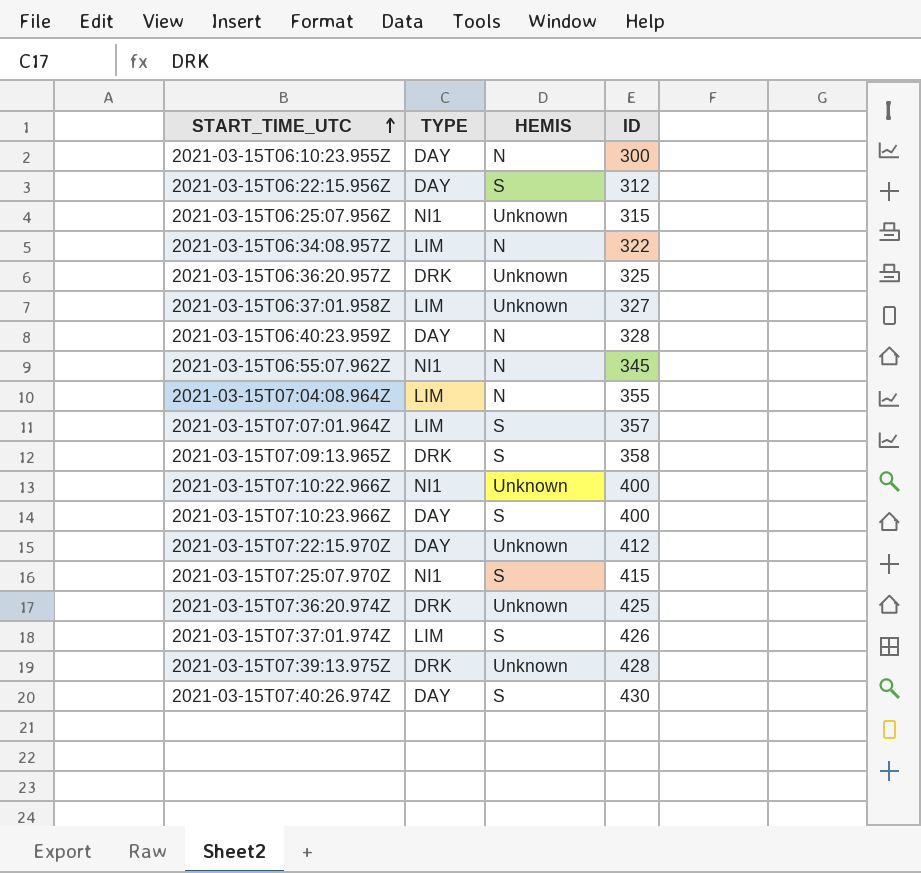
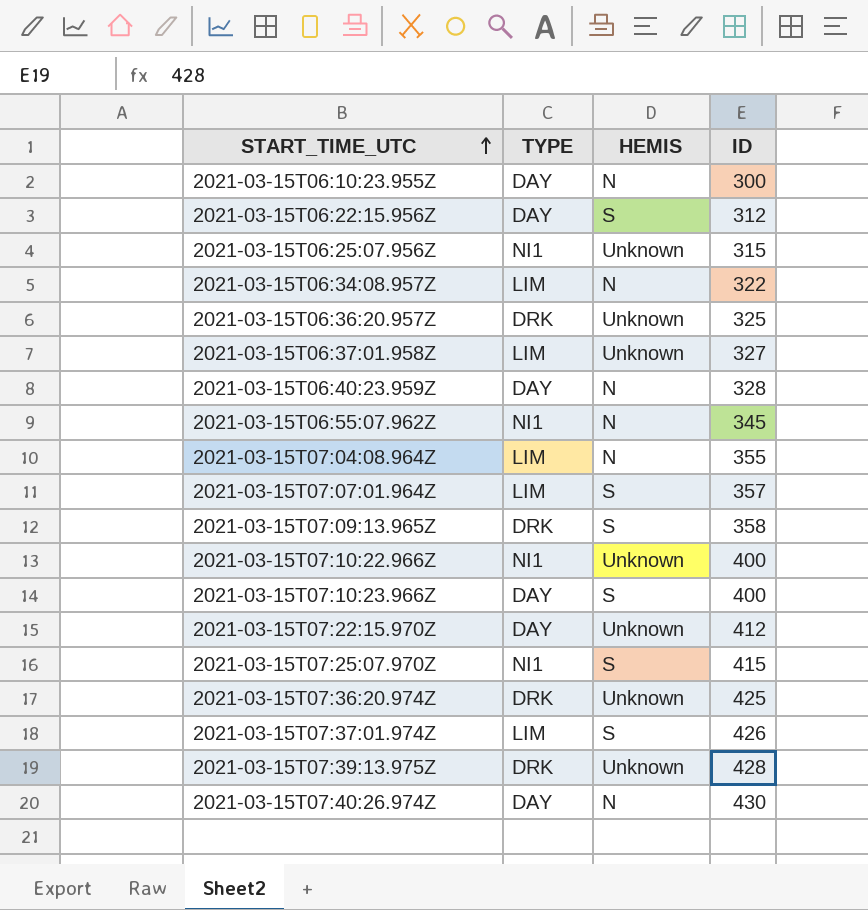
2021-03-15T07:40:26.974Z | HEMIS: S -> N

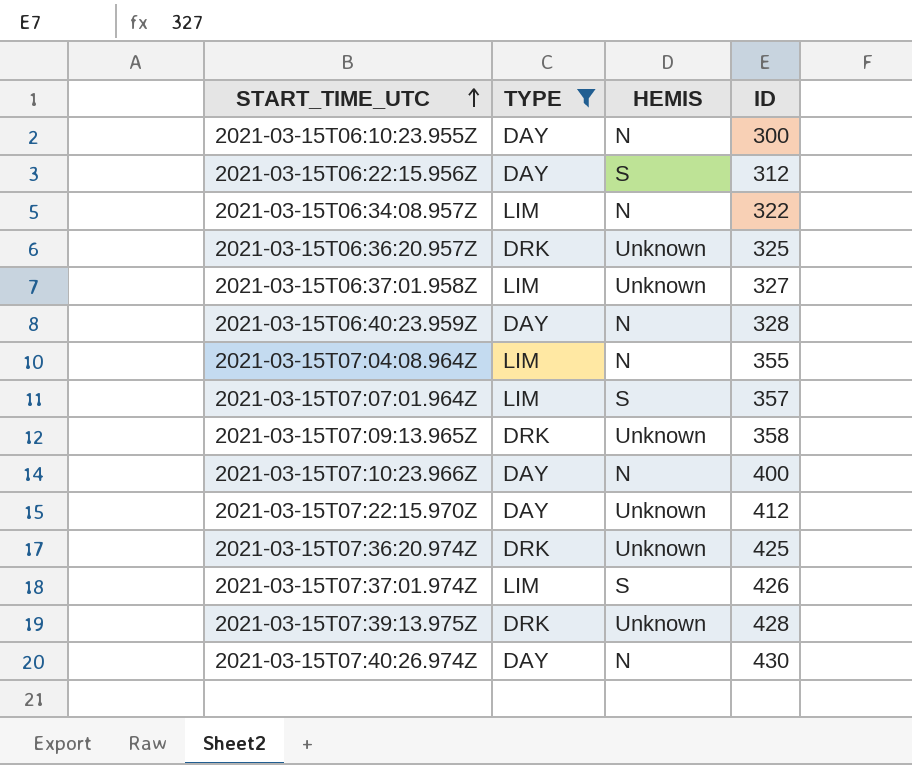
filter: none -> TYPE != NI1
2021-03-15T07:09:13.965Z | HEMIS: S -> Unknown
2021-03-15T07:10:23.966Z | HEMIS: S -> N

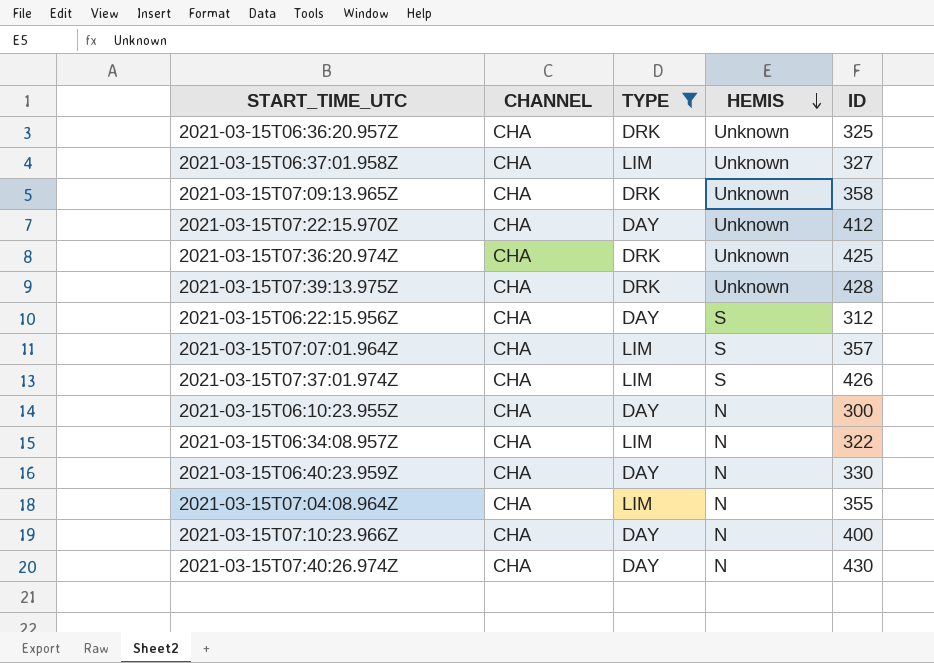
row order: START_TIME_UTC ascending -> HEMIS descending
column CHANNEL | position: none -> 2
2021-03-15T06:40:23.959Z | ID: 328 -> 330

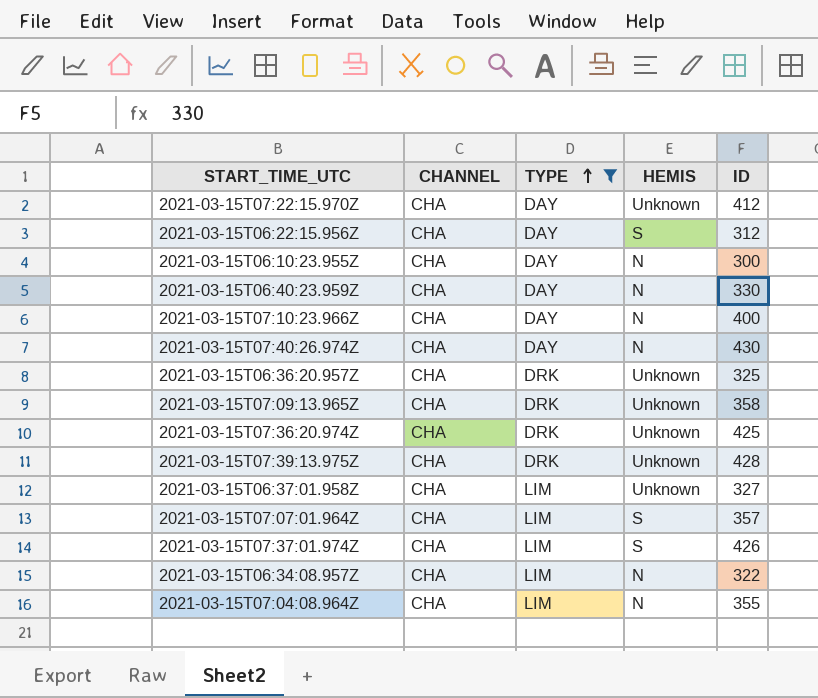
row order: HEMIS descending -> TYPE ascending

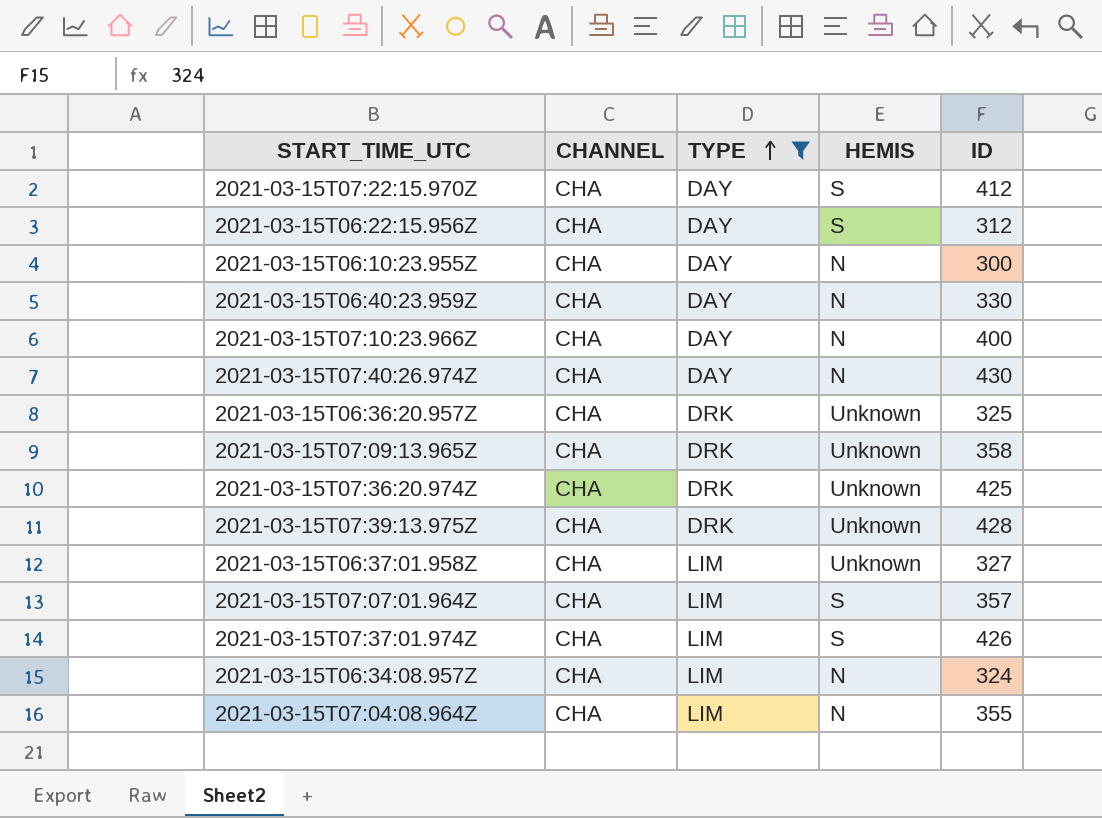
2021-03-15T07:22:15.970Z | HEMIS: Unknown -> S
2021-03-15T06:34:08.957Z | ID: 322 -> 324

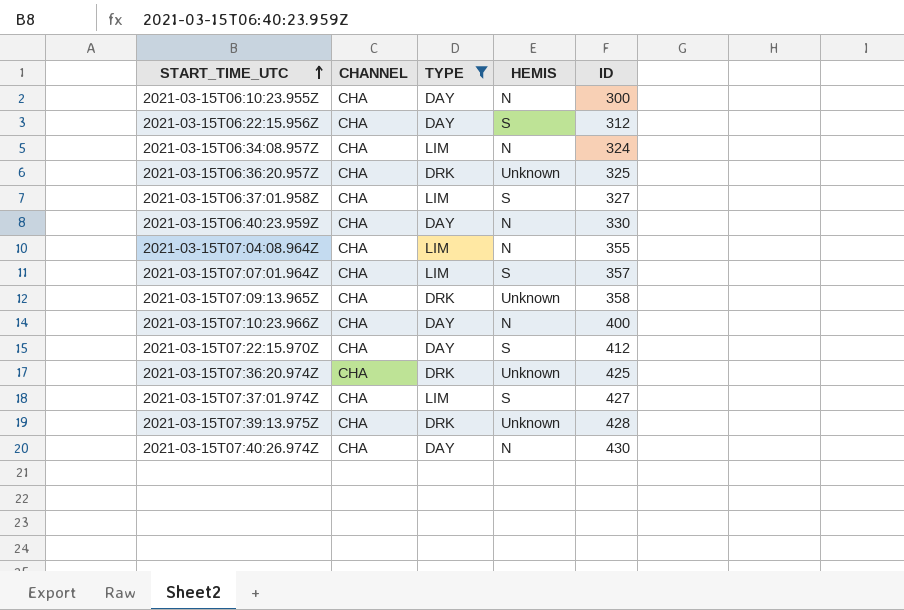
row order: TYPE ascending -> START_TIME_UTC ascending
2021-03-15T06:37:01.958Z | HEMIS: Unknown -> S
2021-03-15T07:37:01.974Z | ID: 426 -> 427

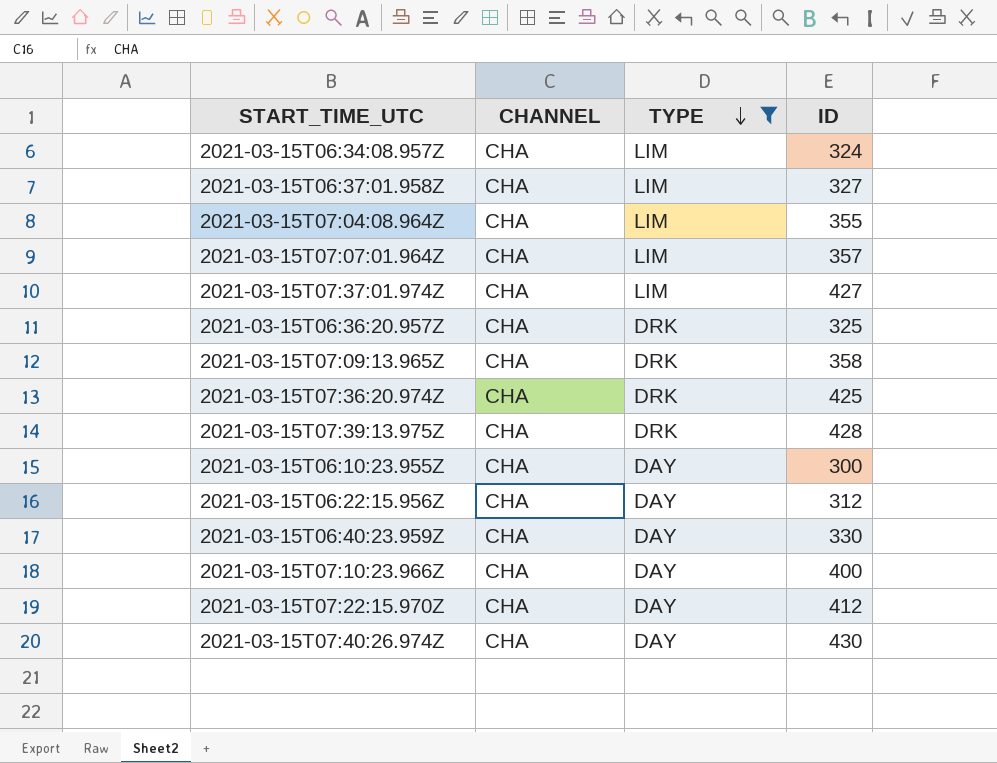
row order: START_TIME_UTC ascending -> TYPE descending
column HEMIS | position: 4 -> none

